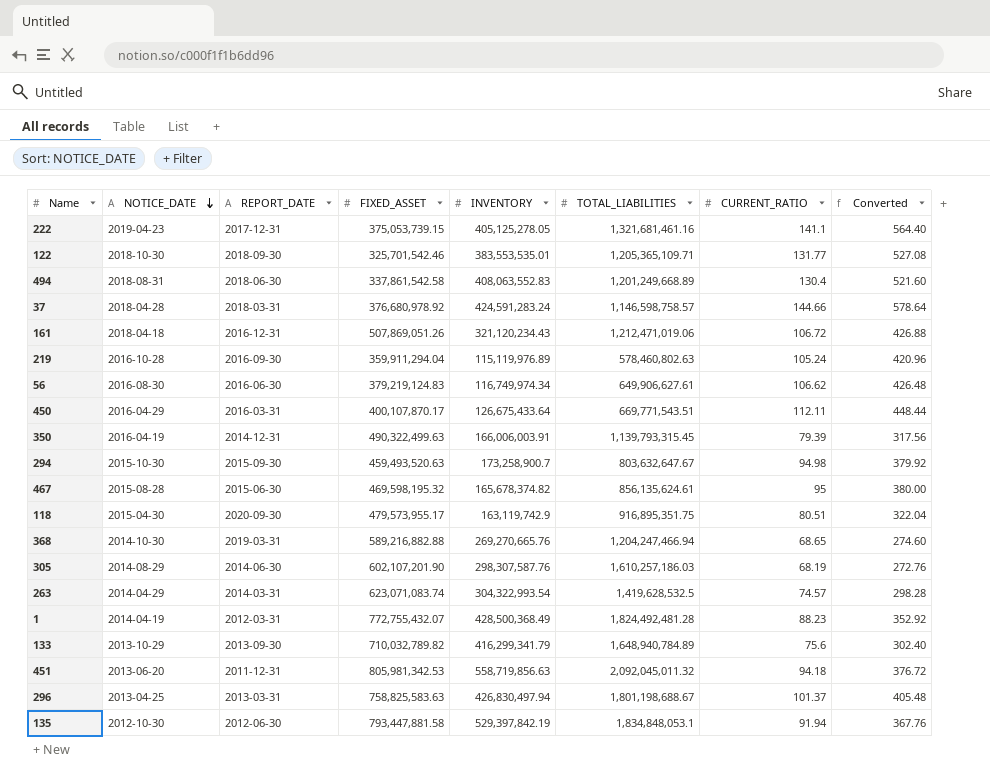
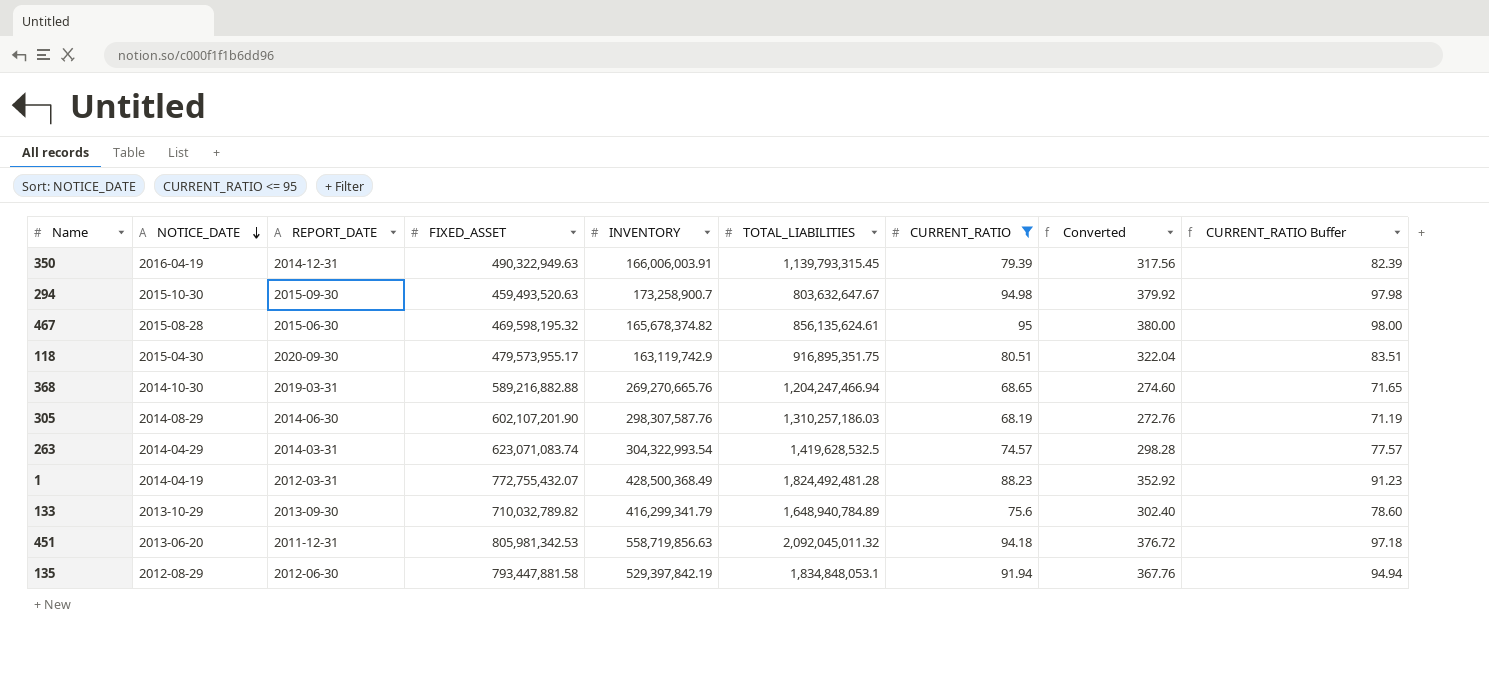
filter: none -> CURRENT_RATIO <= 95
column CURRENT_RATIO Buffer | formula: none -> [CURRENT_RATIO] + 3
350 | FIXED_ASSET: 490,322,499.63 -> 490,322,949.63
305 | TOTAL_LIABILITIES: 1,610,257,186.03 -> 1,310,257,186.03
135 | NOTICE_DATE: 2012-10-30 -> 2012-08-29

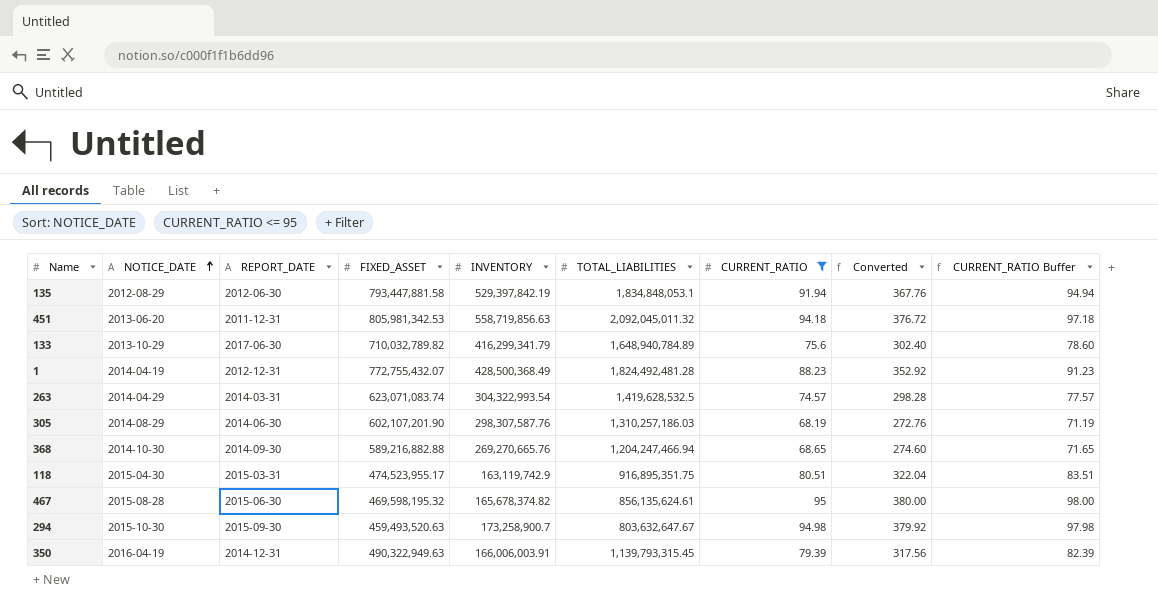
row order: NOTICE_DATE descending -> NOTICE_DATE ascending
133 | REPORT_DATE: 2013-09-30 -> 2017-06-30
1 | REPORT_DATE: 2012-03-31 -> 2012-12-31
368 | REPORT_DATE: 2019-03-31 -> 2014-09-30
118 | REPORT_DATE: 2020-09-30 -> 2015-03-31
118 | FIXED_ASSET: 479,573,955.17 -> 474,523,955.17

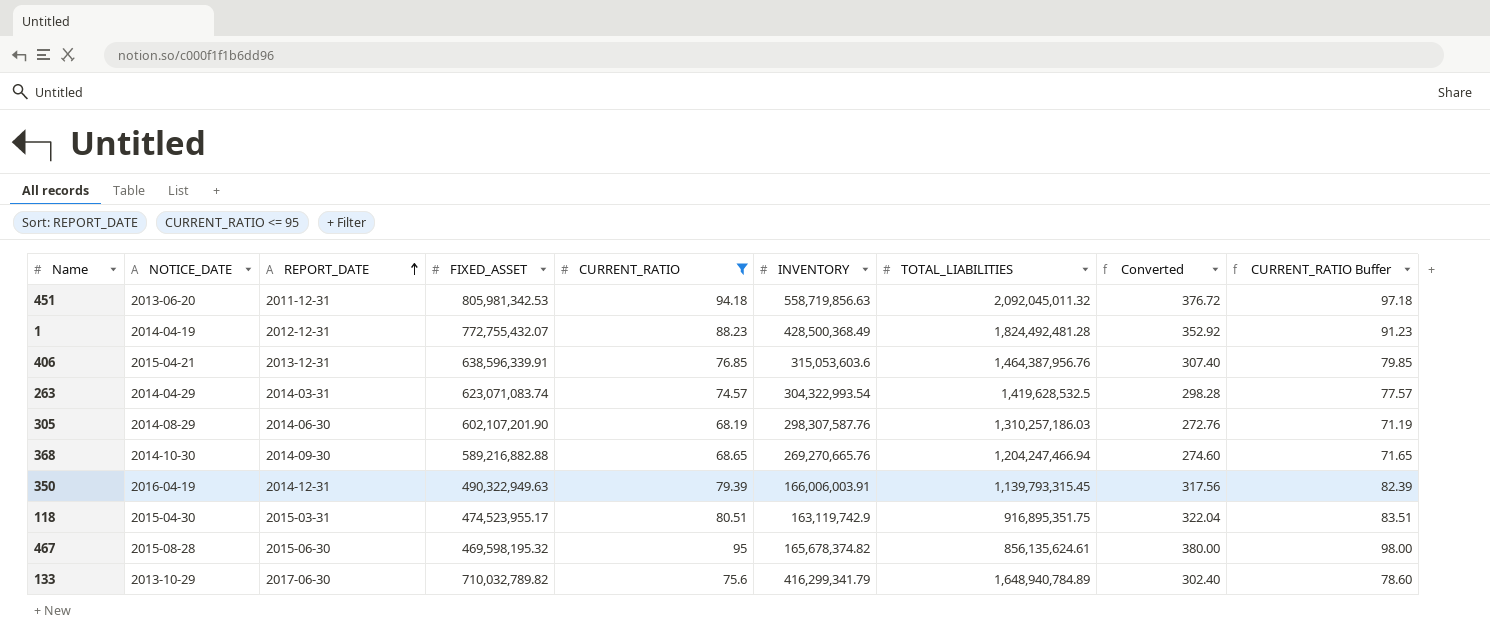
row order: NOTICE_DATE ascending -> REPORT_DATE ascending
column CURRENT_RATIO | position: 7 -> 5
row 135: 2012-08-29 | 2012-06-30 | 793,447,881.58 | 529,397,842.19 | 1,834,848,053.1 | 91.94 | 367.76 | 94.94 -> none
row 294: 2015-10-30 | 2015-09-30 | 459,493,520.63 | 173,258,900.7 | 803,632,647.67 | 94.98 | 379.92 | 97.98 -> none
row 406: none -> 2015-04-21 | 2013-12-31 | 638,596,339.91 | 76.85 | 315,053,603.6 | 1,464,387,956.76 | 307.40 | 79.85

